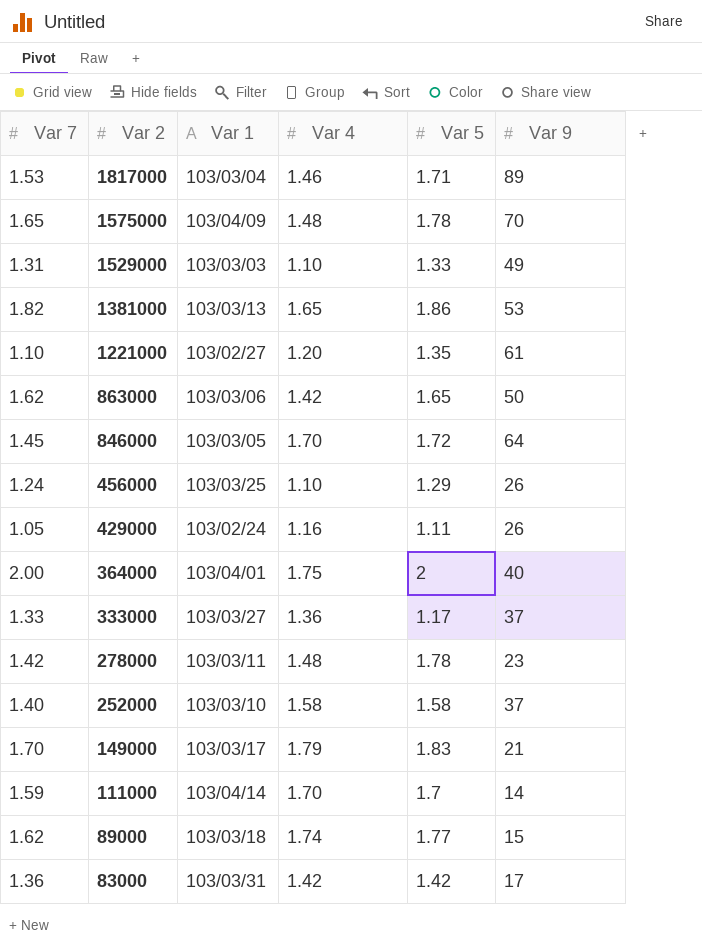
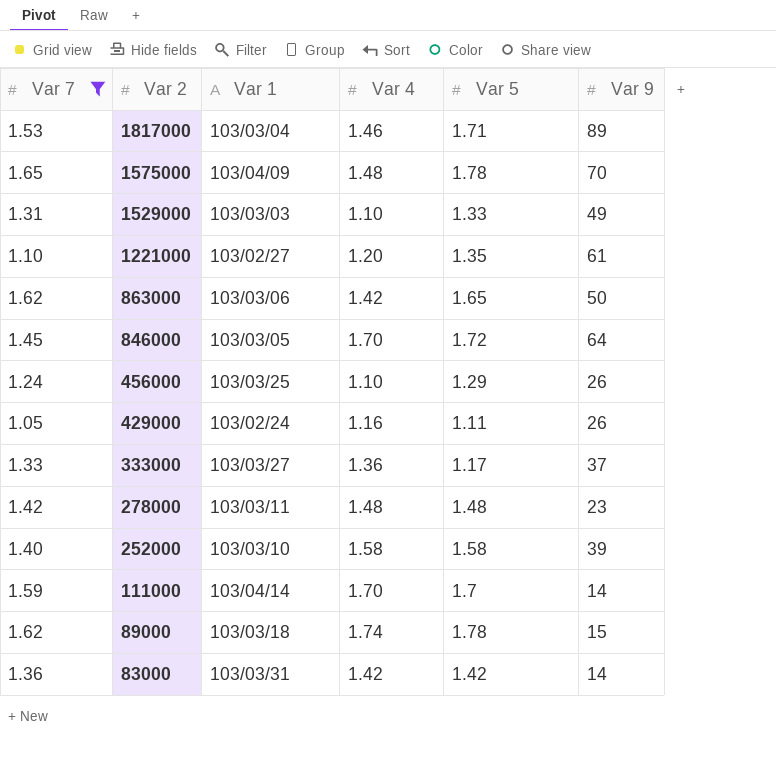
filter: none -> Var 7 <= 1.65
278000 | Var 5: 1.78 -> 1.48
252000 | Var 9: 37 -> 39
89000 | Var 5: 1.77 -> 1.78
83000 | Var 9: 17 -> 14

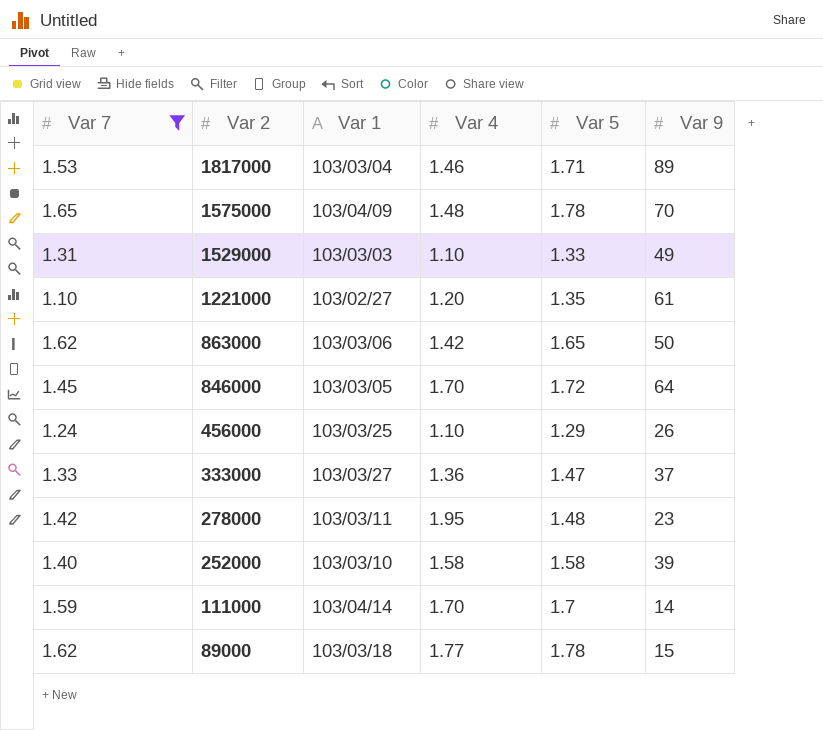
row 429000: 1.05 | 103/02/24 | 1.16 | 1.11 | 26 -> none
row 83000: 1.36 | 103/03/31 | 1.42 | 1.42 | 14 -> none
333000 | Var 5: 1.17 -> 1.47
278000 | Var 4: 1.48 -> 1.95
89000 | Var 4: 1.74 -> 1.77

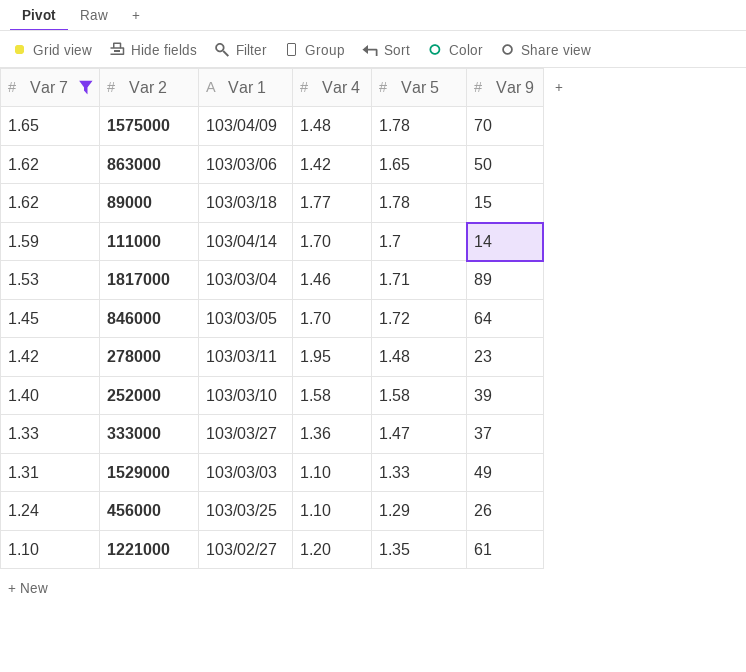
row order: Var 2 descending -> Var 7 descending

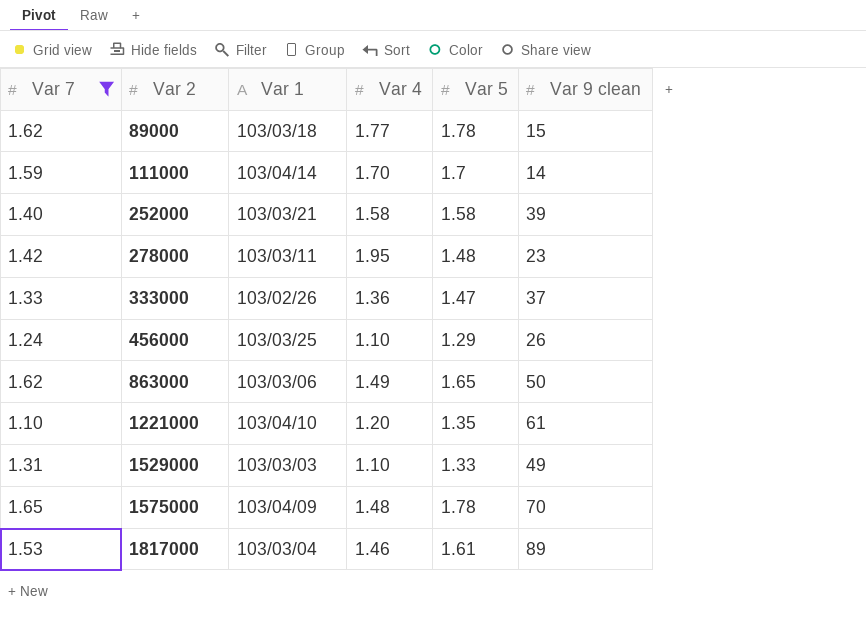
row order: Var 7 descending -> Var 2 ascending
column name: Var 9 -> Var 9 clean
row 846000: 1.45 | 103/03/05 | 1.70 | 1.72 | 64 -> none
252000 | Var 1: 103/03/10 -> 103/03/21
333000 | Var 1: 103/03/27 -> 103/02/26
863000 | Var 4: 1.42 -> 1.49
1221000 | Var 1: 103/02/27 -> 103/04/10
1817000 | Var 5: 1.71 -> 1.61

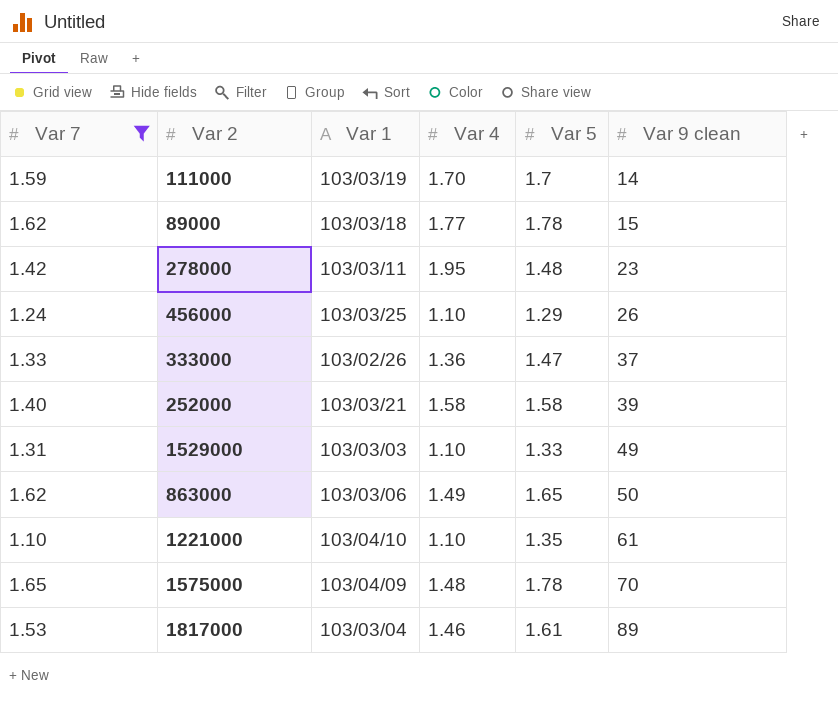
row order: Var 2 ascending -> Var 9 clean ascending
111000 | Var 1: 103/04/14 -> 103/03/19
1221000 | Var 4: 1.20 -> 1.10

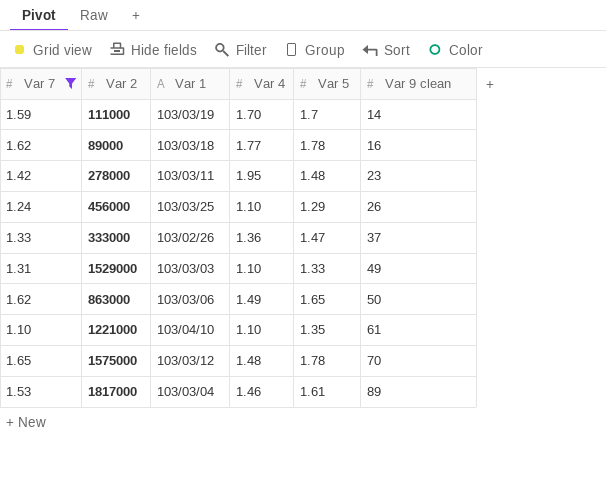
row 252000: 1.40 | 103/03/21 | 1.58 | 1.58 | 39 -> none
89000 | Var 9 clean: 15 -> 16
1575000 | Var 1: 103/04/09 -> 103/03/12

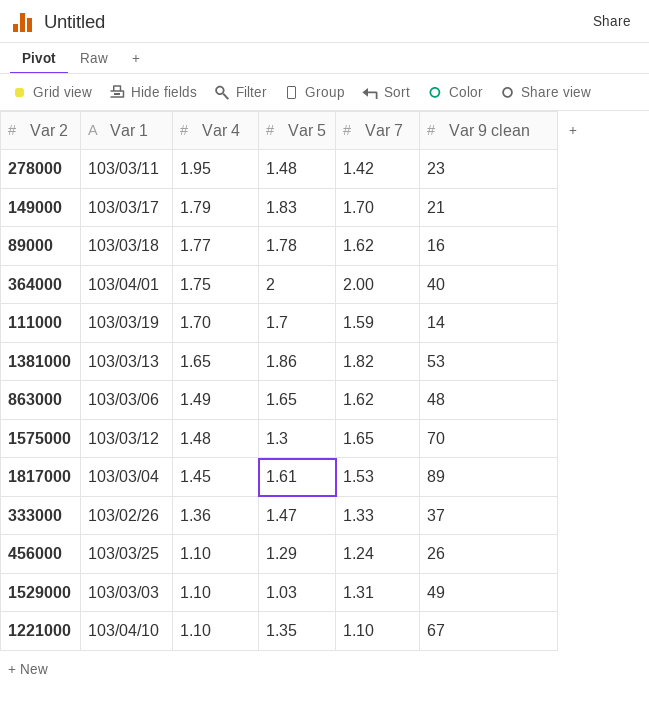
filter: Var 7 <= 1.65 -> none
row order: Var 9 clean ascending -> Var 4 descending
column Var 7 | position: 1 -> 5
863000 | Var 9 clean: 50 -> 48
1575000 | Var 5: 1.78 -> 1.3
1817000 | Var 4: 1.46 -> 1.45
1529000 | Var 5: 1.33 -> 1.03
1221000 | Var 9 clean: 61 -> 67

